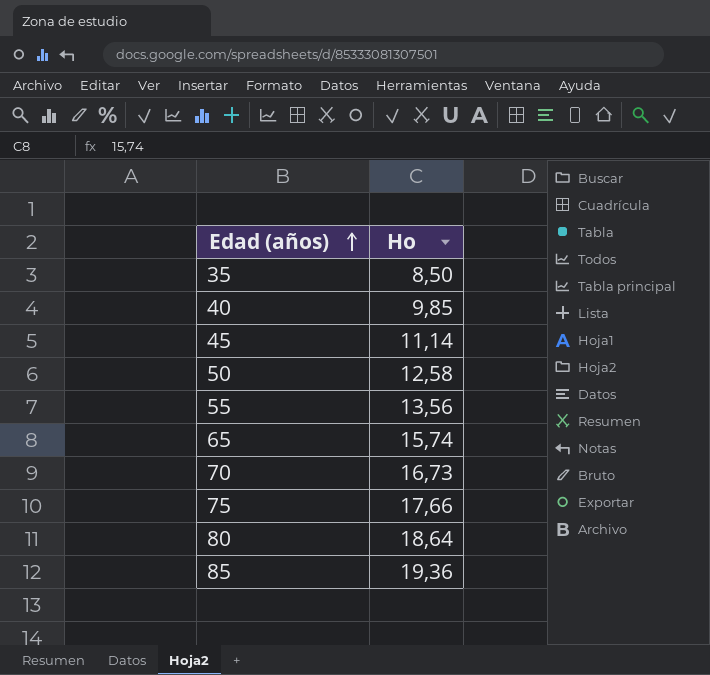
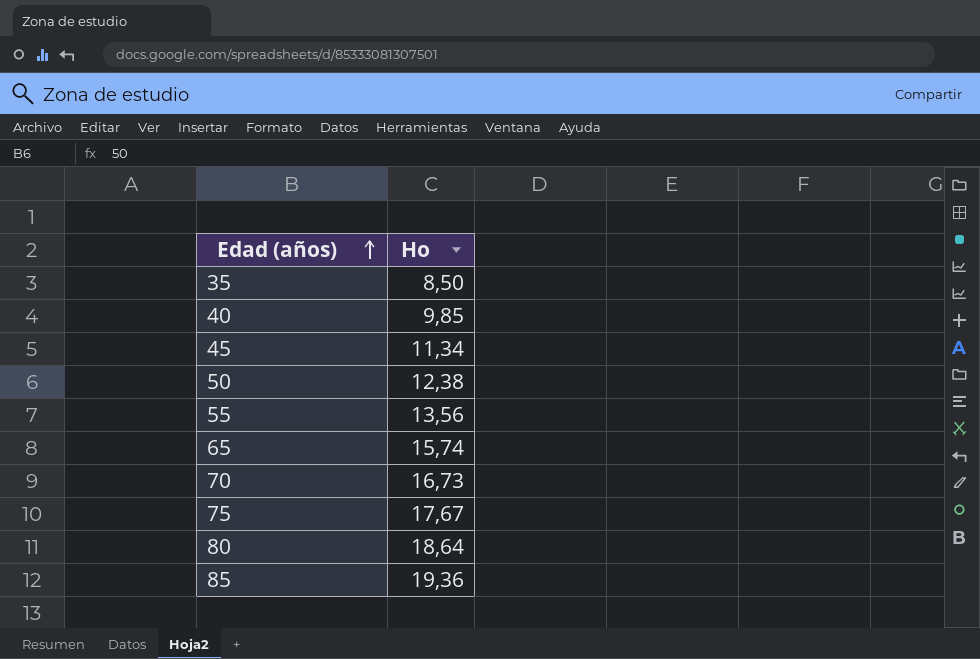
45 | Ho: 11,14 -> 11,34
50 | Ho: 12,58 -> 12,38
75 | Ho: 17,66 -> 17,67

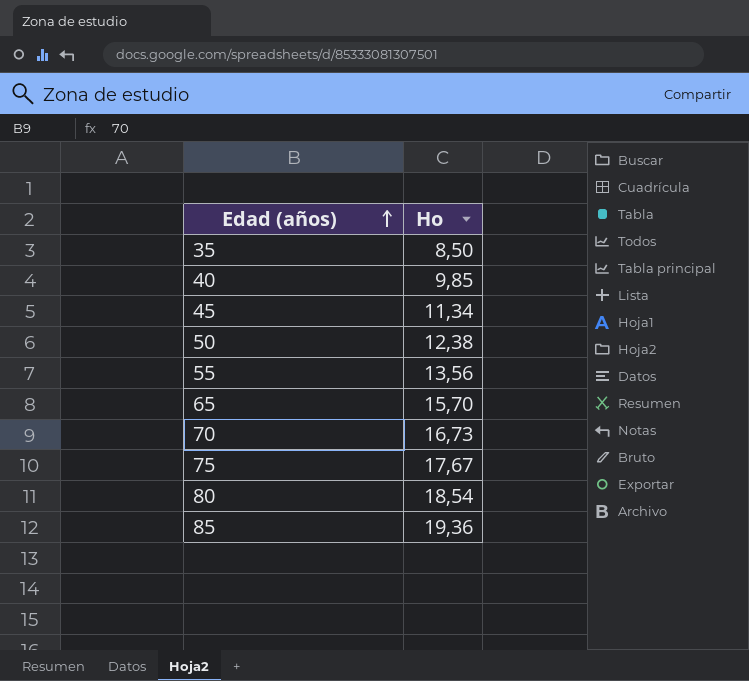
65 | Ho: 15,74 -> 15,70
80 | Ho: 18,64 -> 18,54

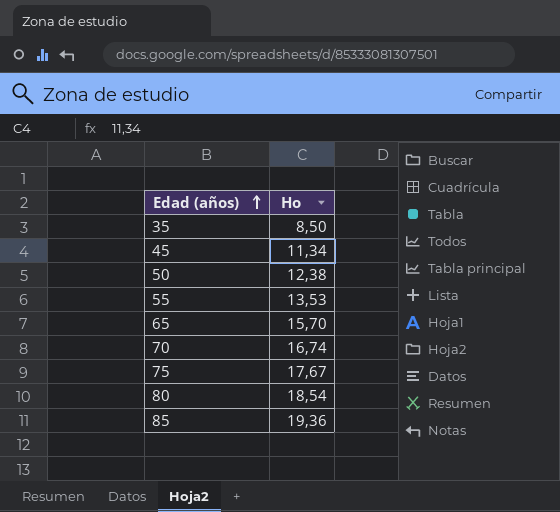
row 40: 9,85 -> none
55 | Ho: 13,56 -> 13,53
70 | Ho: 16,73 -> 16,74

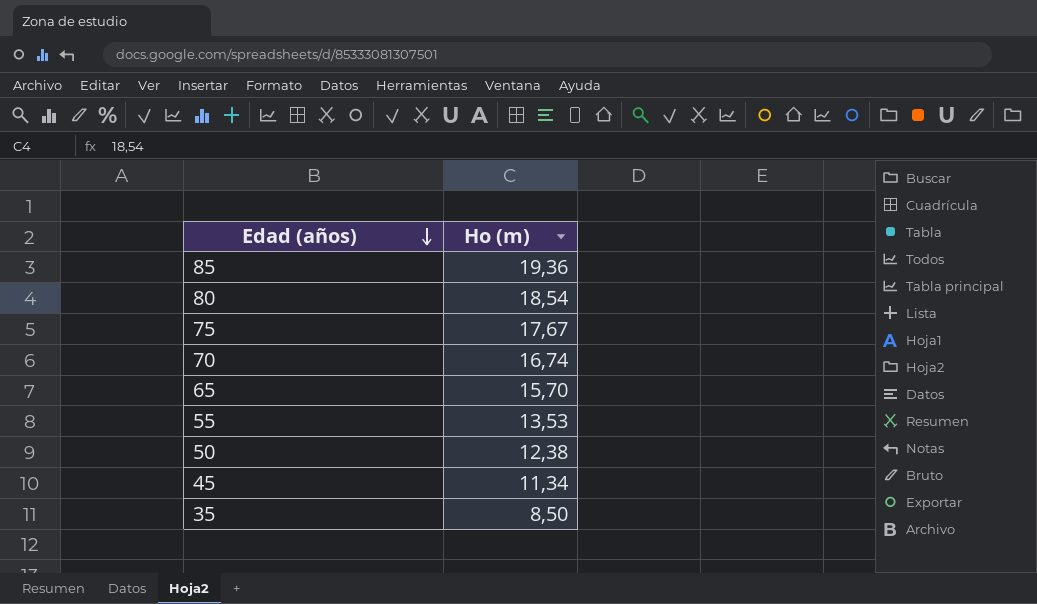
row order: Edad (años) ascending -> Edad (años) descending
column name: Ho -> Ho (m)

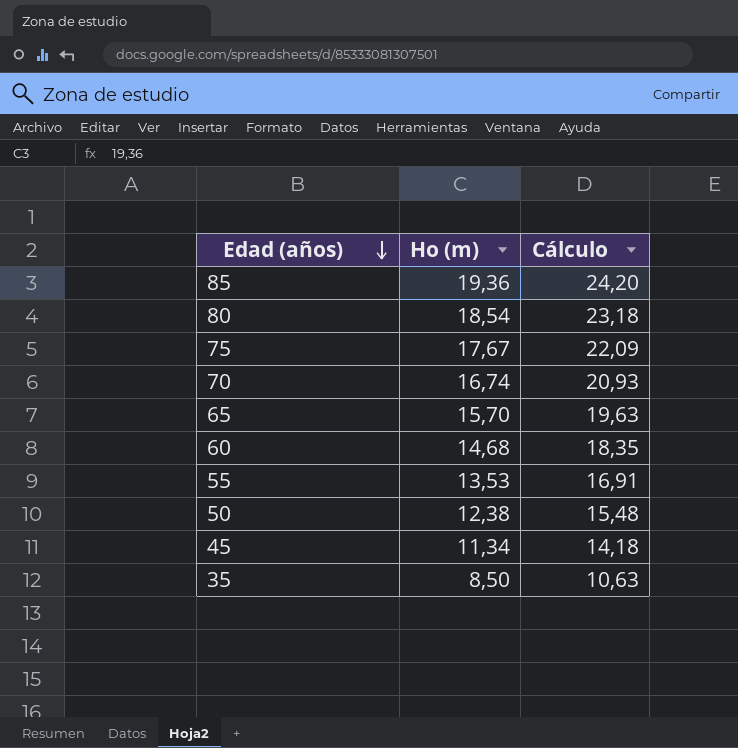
column Cálculo | formula: none -> [Ho (m)] * 1,25
row 60: none -> 14,68 | 18,35

